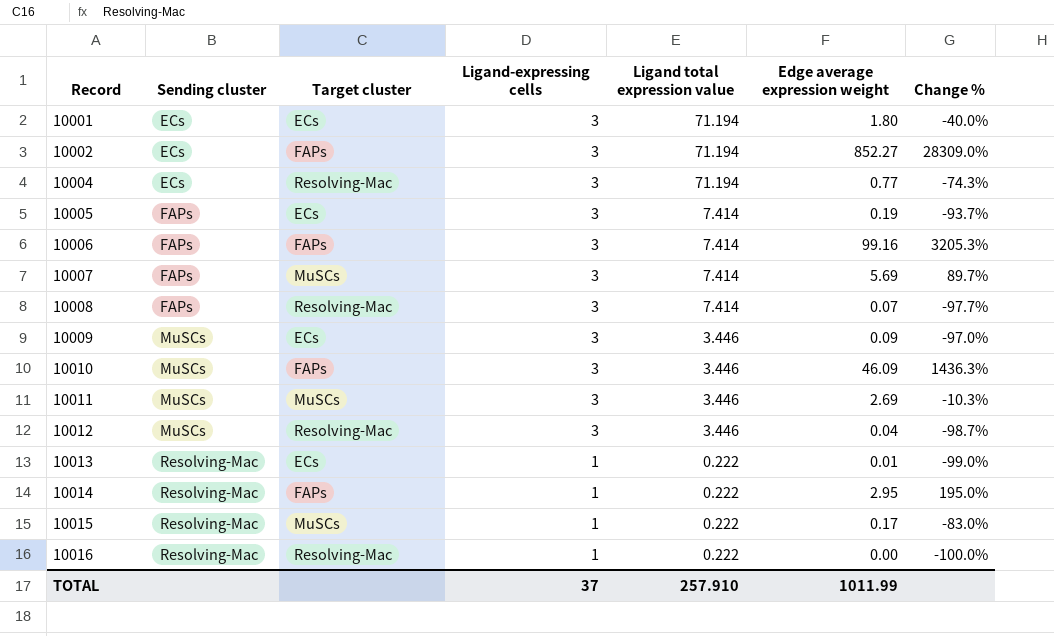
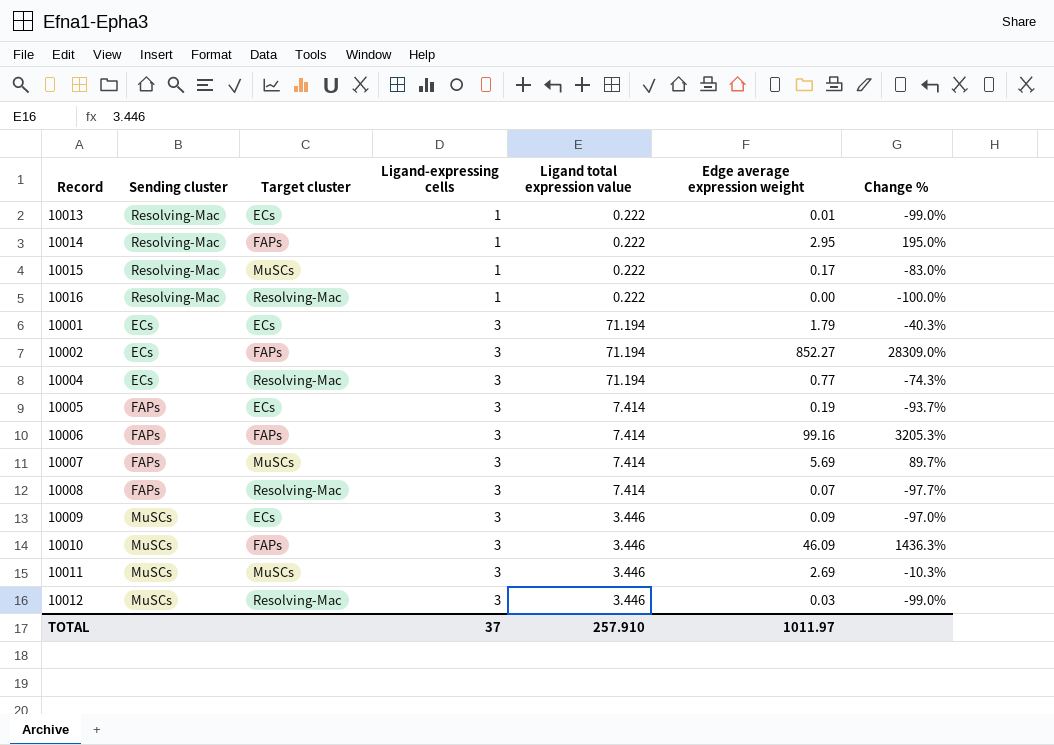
row order: Record ascending -> Ligand-expressing cells ascending
10001 | Edge average expression weight: 1.80 -> 1.79
10001 | Change %: -40.0% -> -40.3%
10012 | Edge average expression weight: 0.04 -> 0.03
10012 | Change %: -98.7% -> -99.0%
TOTAL | Edge average expression weight: 1011.99 -> 1011.97

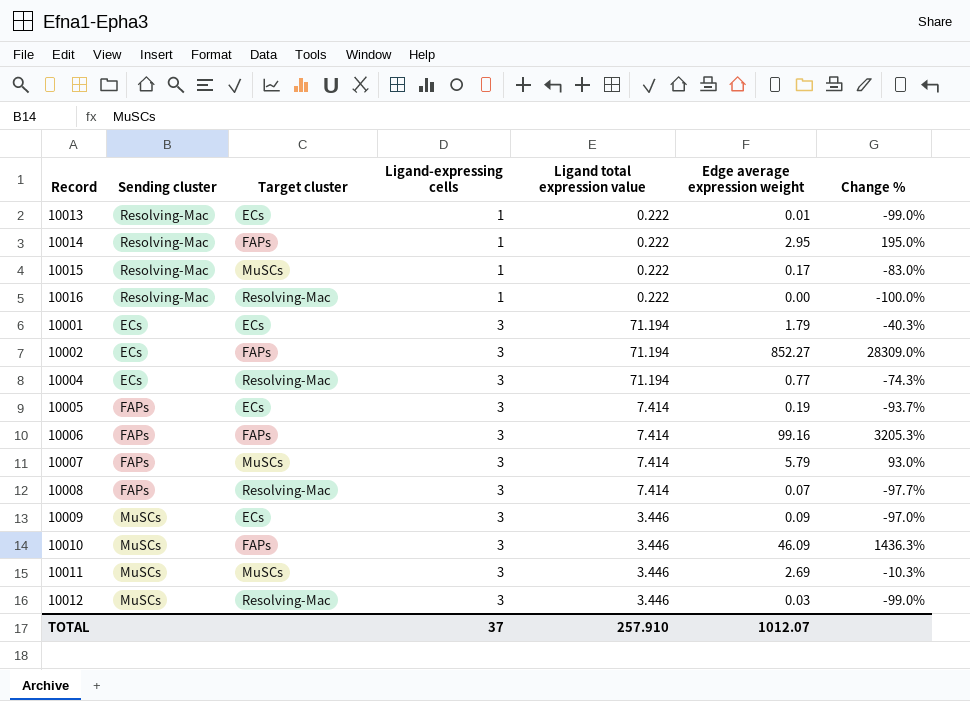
10007 | Edge average expression weight: 5.69 -> 5.79
10007 | Change %: 89.7% -> 93.0%
TOTAL | Edge average expression weight: 1011.97 -> 1012.07

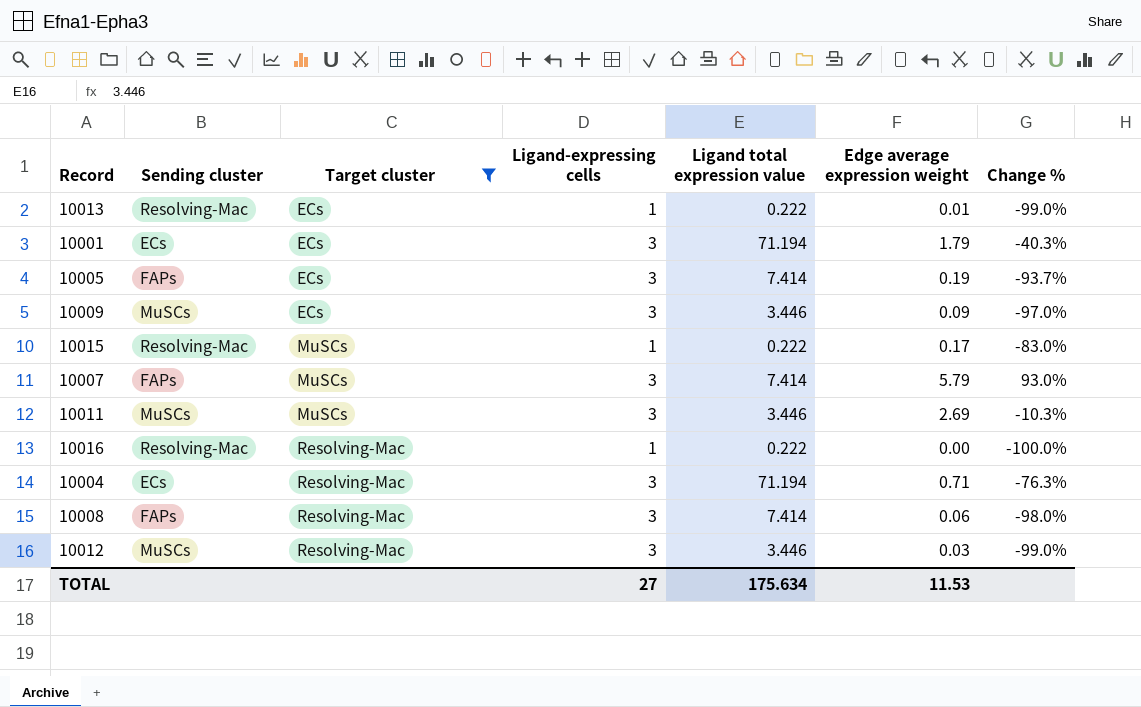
filter: none -> Target cluster != FAPs
row order: Ligand-expressing cells ascending -> Target cluster ascending
10004 | Edge average expression weight: 0.77 -> 0.71
10004 | Change %: -74.3% -> -76.3%
10008 | Edge average expression weight: 0.07 -> 0.06
10008 | Change %: -97.7% -> -98.0%
TOTAL | Ligand-expressing cells: 37 -> 27
TOTAL | Ligand total expression value: 257.910 -> 175.634
TOTAL | Edge average expression weight: 1012.07 -> 11.53

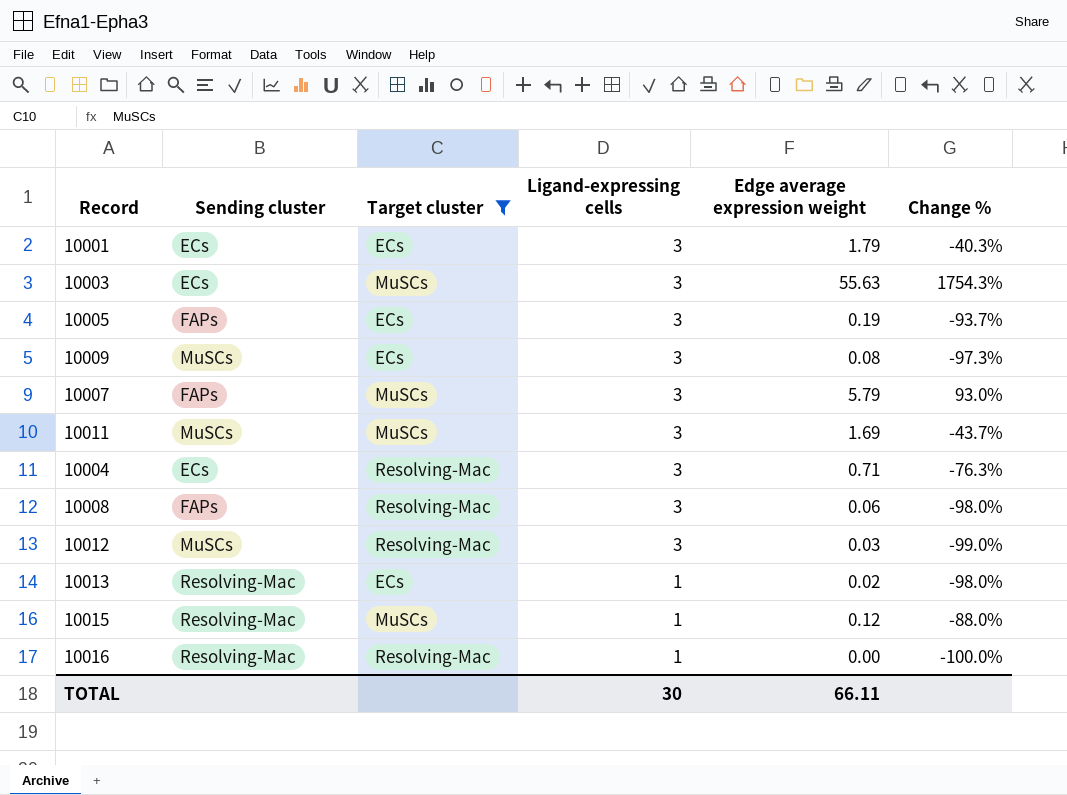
row order: Target cluster ascending -> Ligand-expressing cells descending
column Ligand total expression value | position: 5 -> none
row 10003: none -> ECs | MuSCs | 3 | 55.63 | 1754.3%
10009 | Edge average expression weight: 0.09 -> 0.08
10009 | Change %: -97.0% -> -97.3%
10011 | Edge average expression weight: 2.69 -> 1.69
10011 | Change %: -10.3% -> -43.7%
10013 | Edge average expression weight: 0.01 -> 0.02
10013 | Change %: -99.0% -> -98.0%
10015 | Edge average expression weight: 0.17 -> 0.12
10015 | Change %: -83.0% -> -88.0%
TOTAL | Ligand-expressing cells: 27 -> 30
TOTAL | Edge average expression weight: 11.53 -> 66.11

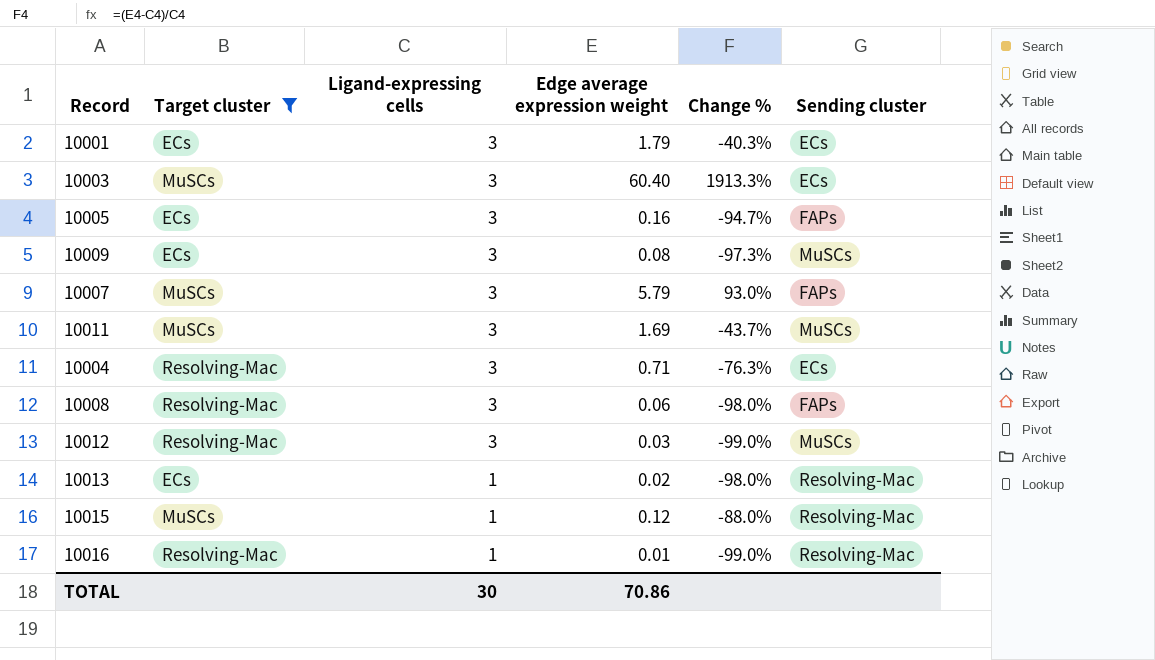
column Sending cluster | position: 2 -> 6
10003 | Edge average expression weight: 55.63 -> 60.40
10003 | Change %: 1754.3% -> 1913.3%
10005 | Edge average expression weight: 0.19 -> 0.16
10005 | Change %: -93.7% -> -94.7%
10016 | Edge average expression weight: 0.00 -> 0.01
10016 | Change %: -100.0% -> -99.0%
TOTAL | Edge average expression weight: 66.11 -> 70.86

